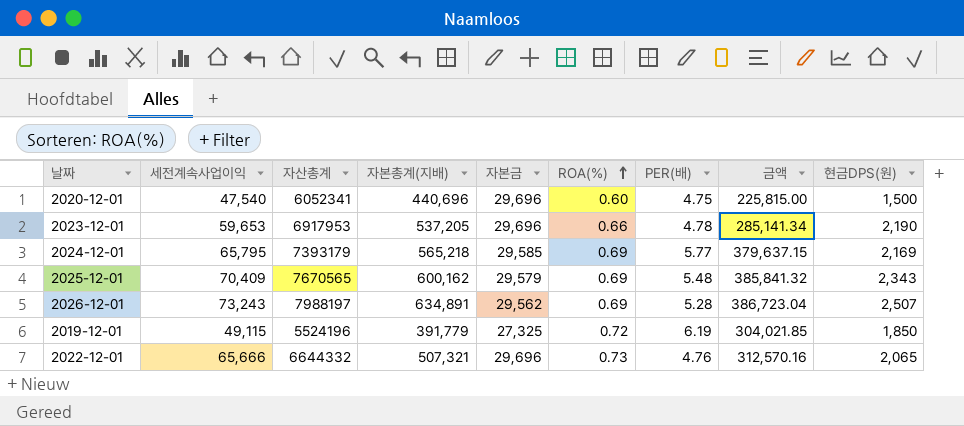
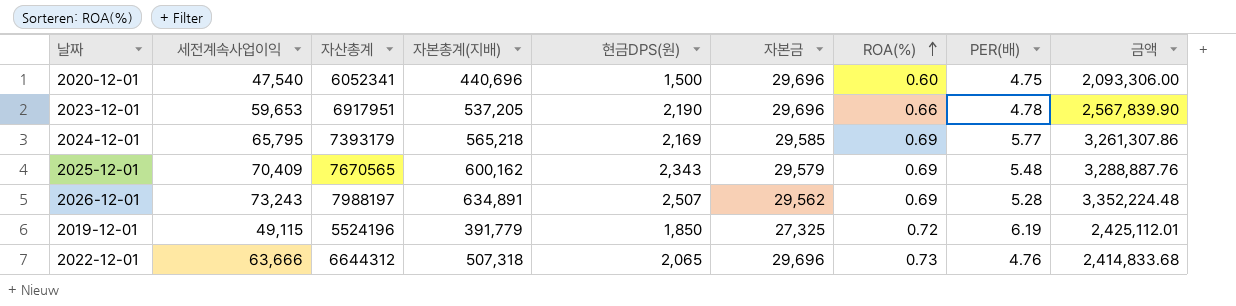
column 현금DPS(원) | position: 9 -> 5
column 금액 | formula: [세전계속사업이익] * [PER(배)] -> [자본총계(지배)] * [PER(배)]
2023-12-01 | 자산총계: 6917953 -> 6917951
2022-12-01 | 세전계속사업이익: 65,666 -> 63,666
2022-12-01 | 자산총계: 6644332 -> 6644312
2022-12-01 | 자본총계(지배): 507,321 -> 507,318

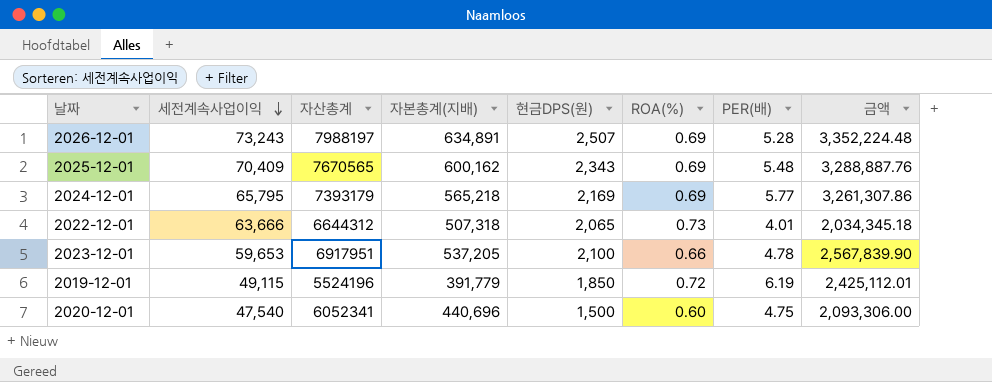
row order: ROA(%) ascending -> 세전계속사업이익 descending
column 자본금 | position: 6 -> none
2022-12-01 | PER(배): 4.76 -> 4.01
2022-12-01 | 금액: 2,414,833.68 -> 2,034,345.18
2023-12-01 | 현금DPS(원): 2,190 -> 2,100

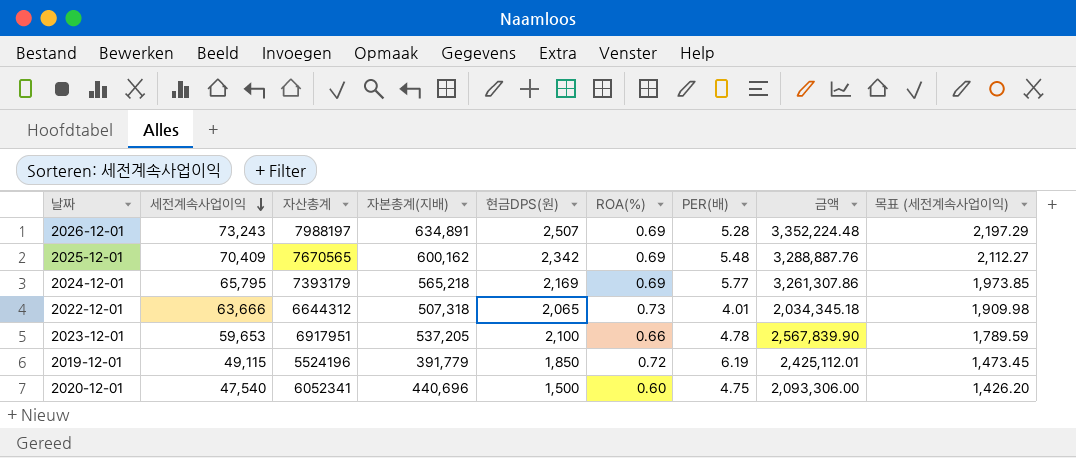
column 목표 (세전계속사업이익) | formula: none -> [세전계속사업이익] * 0.03
2025-12-01 | 현금DPS(원): 2,343 -> 2,342

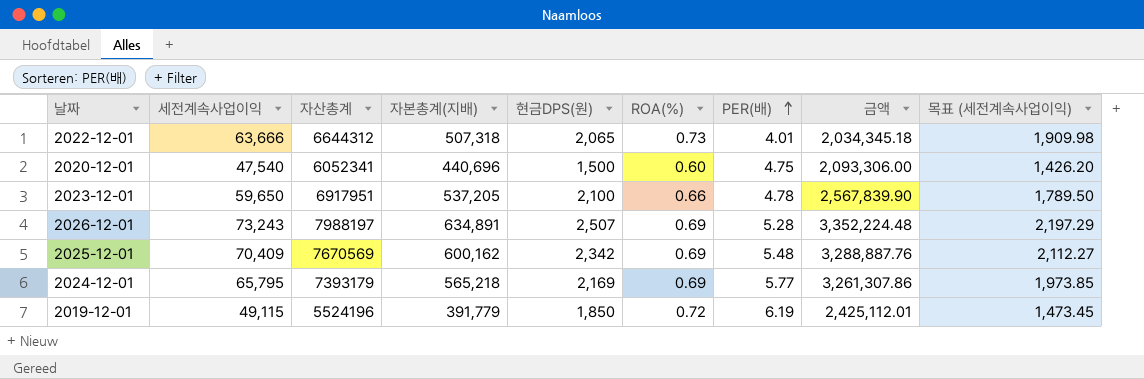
row order: 세전계속사업이익 descending -> PER(배) ascending
2023-12-01 | 세전계속사업이익: 59,653 -> 59,650
2023-12-01 | 목표 (세전계속사업이익): 1,789.59 -> 1,789.50
2025-12-01 | 자산총계: 7670565 -> 7670569

